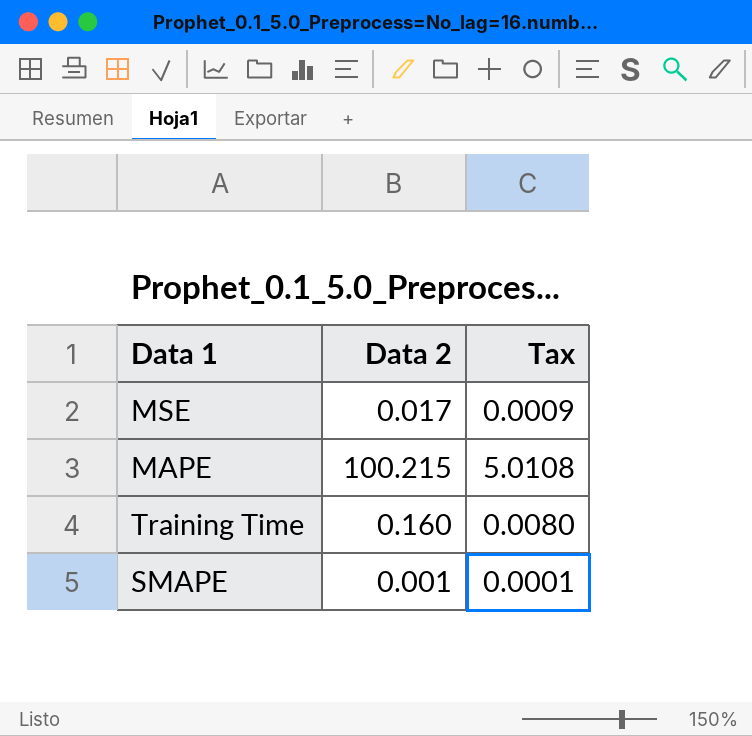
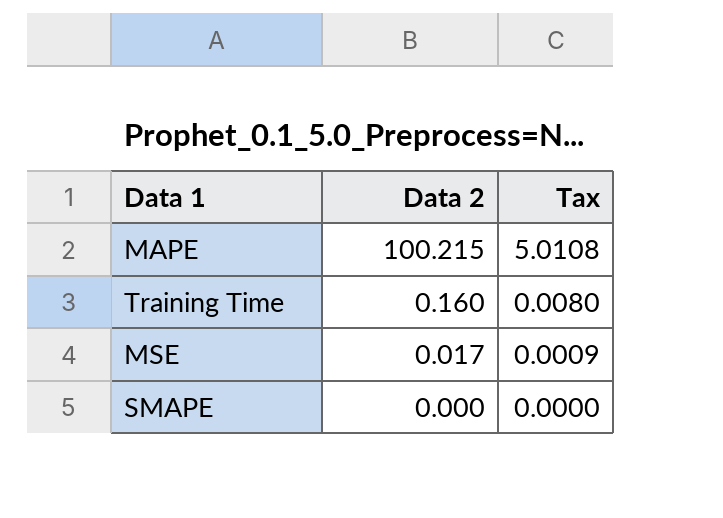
row order: none -> Data 2 descending
SMAPE | Data 2: 0.001 -> 0.000
SMAPE | Tax: 0.0001 -> 0.0000

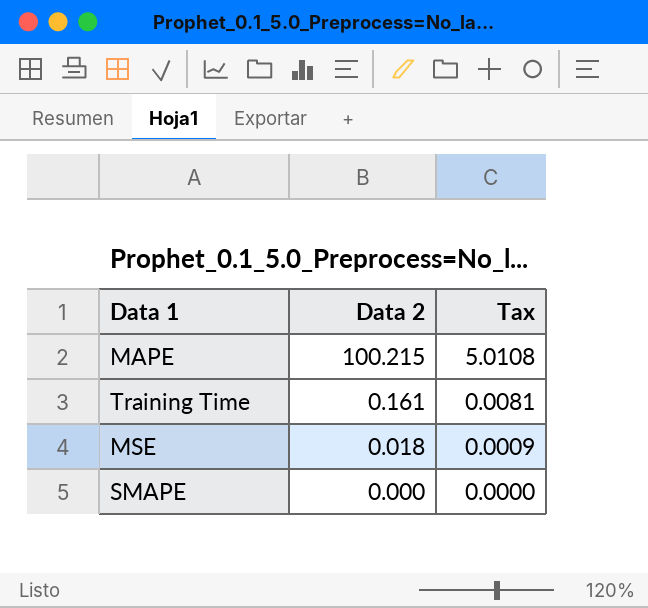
Training Time | Data 2: 0.160 -> 0.161
Training Time | Tax: 0.0080 -> 0.0081
MSE | Data 2: 0.017 -> 0.018

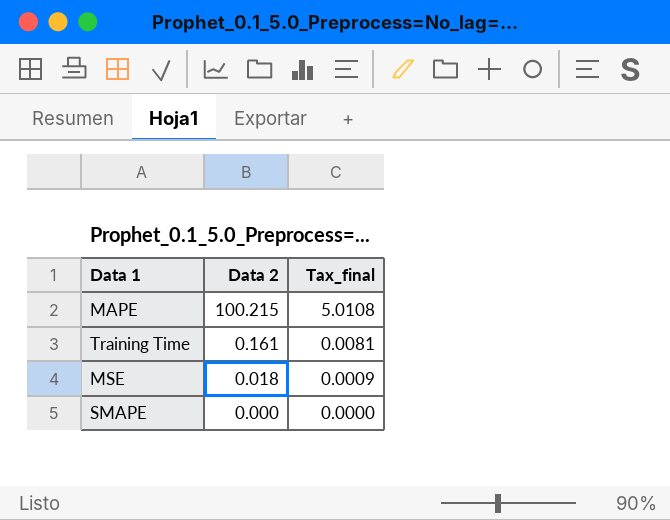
column name: Tax -> Tax_final

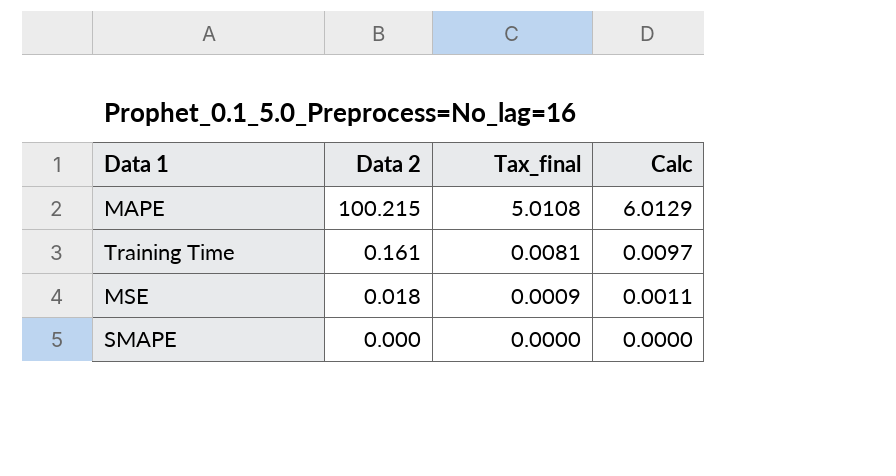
column Calc | formula: none -> [Data 2] * 0.06

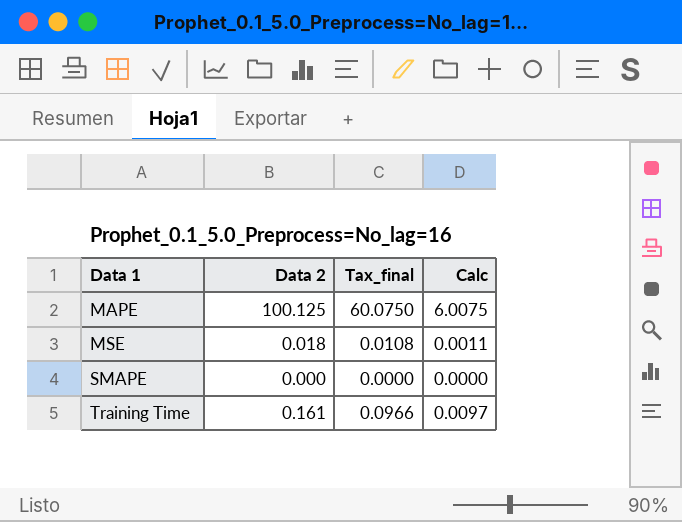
row order: Data 2 descending -> Data 1 ascending
column Tax_final | formula: [Data 2] * 0.05 -> [Data 2] * 0.6
MAPE | Data 2: 100.215 -> 100.125
MAPE | Calc: 6.0129 -> 6.0075

